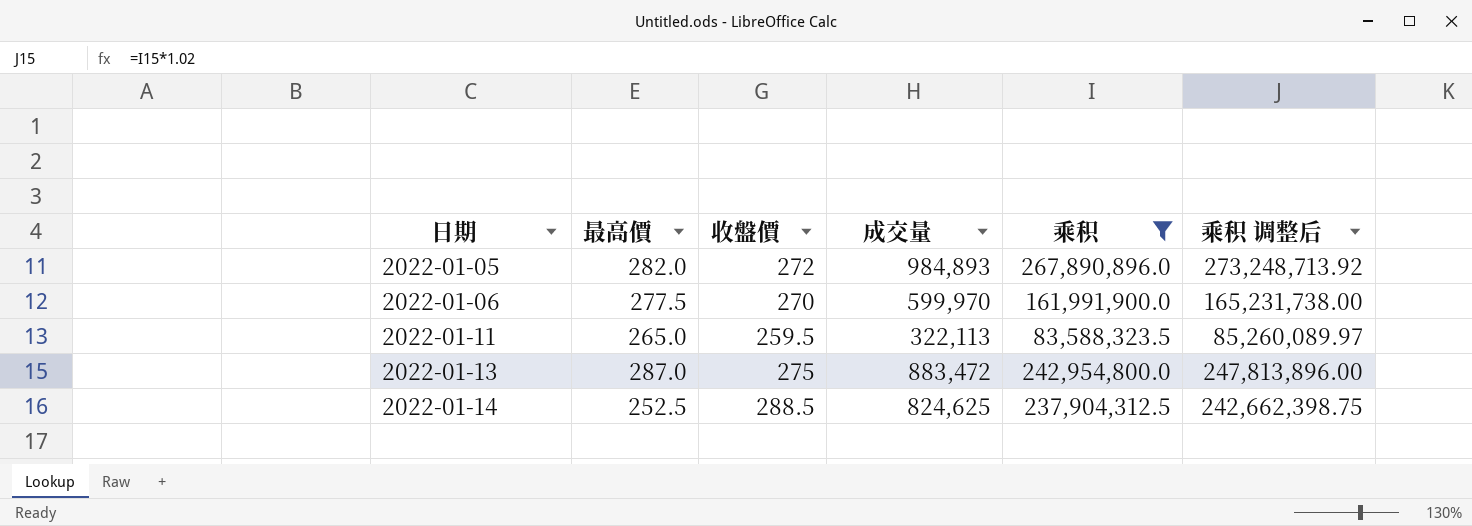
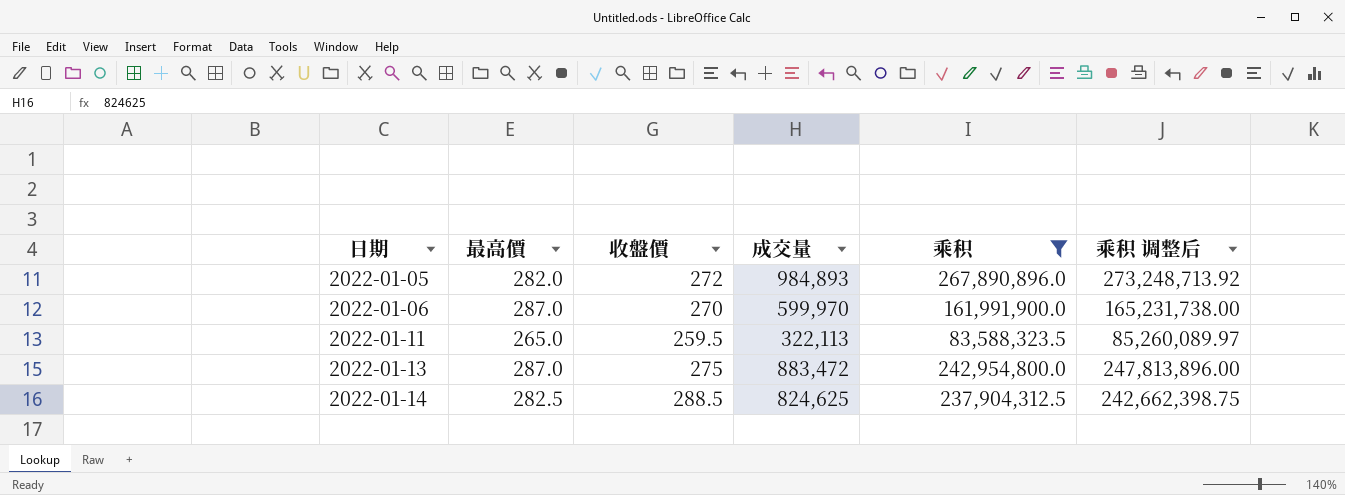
2022-01-06 | 最高價: 277.5 -> 287.0
2022-01-14 | 最高價: 252.5 -> 282.5

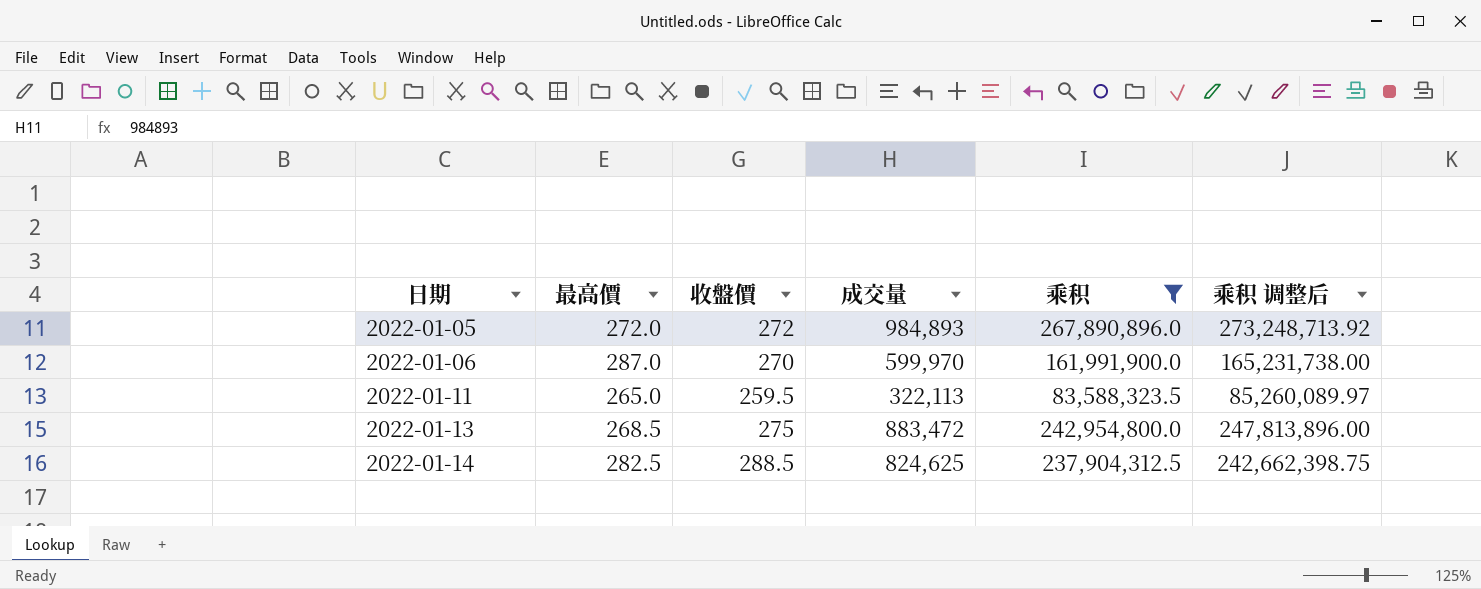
2022-01-05 | 最高價: 282.0 -> 272.0
2022-01-13 | 最高價: 287.0 -> 268.5

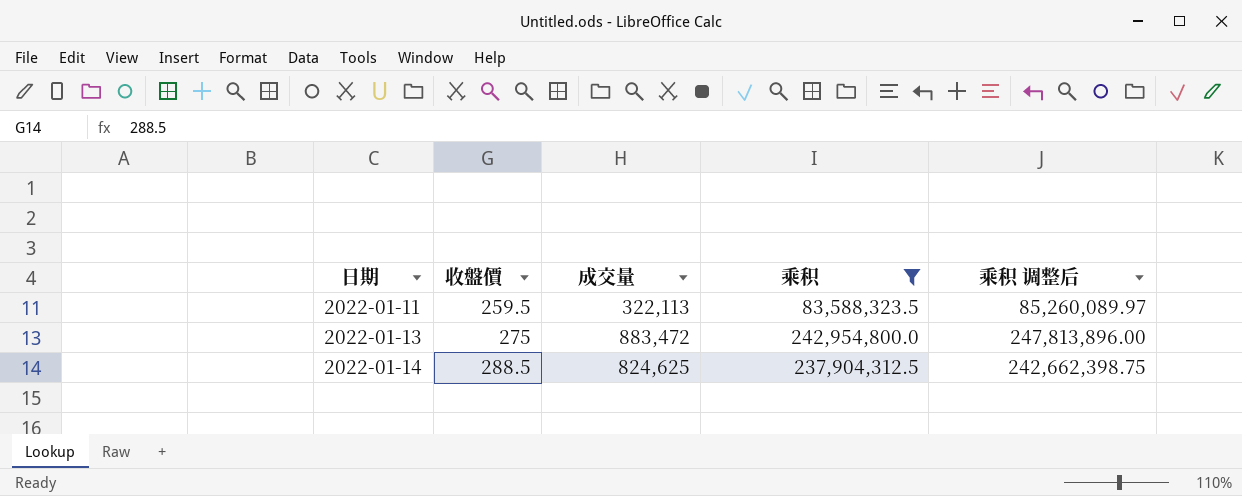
column 最高價 | position: 2 -> none
row 2022-01-05: 272.0 | 272 | 984,893 | 267,890,896.0 | 273,248,713.92 -> none
row 2022-01-06: 287.0 | 270 | 599,970 | 161,991,900.0 | 165,231,738.00 -> none

